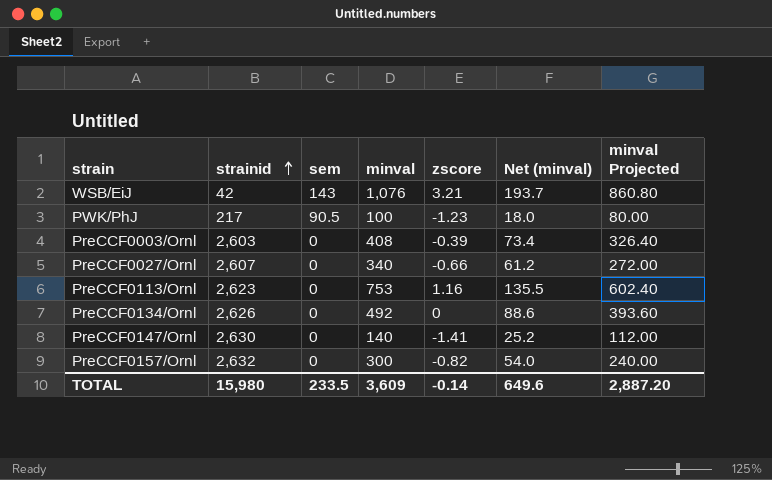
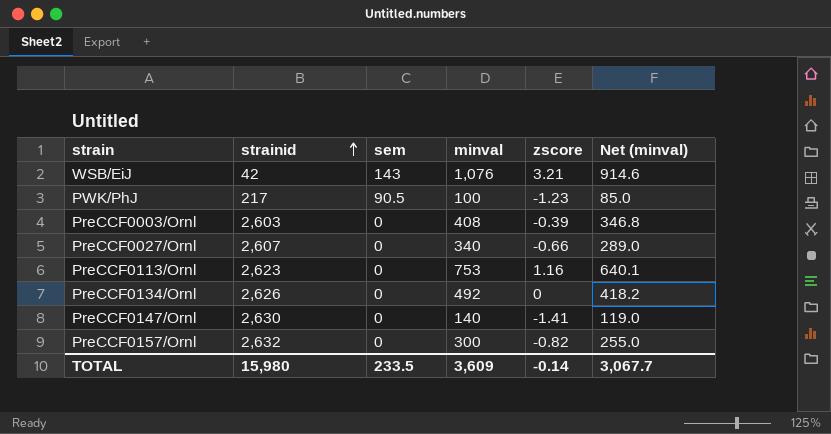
column minval Projected | formula: [minval] * 0.8 -> none
column Net (minval) | formula: [minval] * 0.18 -> [minval] * 0.85
TOTAL | Net (minval): 649.6 -> 3,067.7

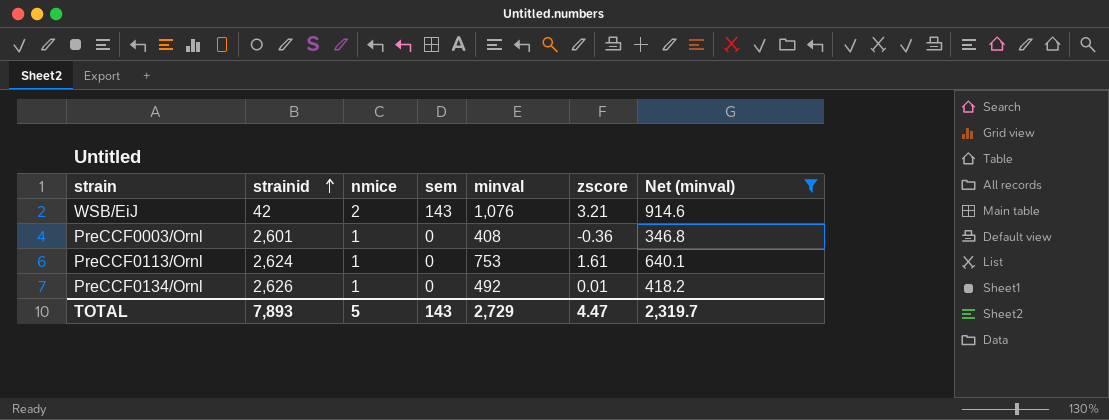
filter: none -> Net (minval) >= 346.8
column nmice | position: none -> 3
PreCCF0003/Ornl | strainid: 2,603 -> 2,601
PreCCF0003/Ornl | zscore: -0.39 -> -0.36
PreCCF0113/Ornl | strainid: 2,623 -> 2,624
PreCCF0113/Ornl | zscore: 1.16 -> 1.61
PreCCF0134/Ornl | zscore: 0 -> 0.01
TOTAL | strainid: 15,980 -> 7,893
TOTAL | sem: 233.5 -> 143
TOTAL | minval: 3,609 -> 2,729
TOTAL | zscore: -0.14 -> 4.47
TOTAL | Net (minval): 3,067.7 -> 2,319.7

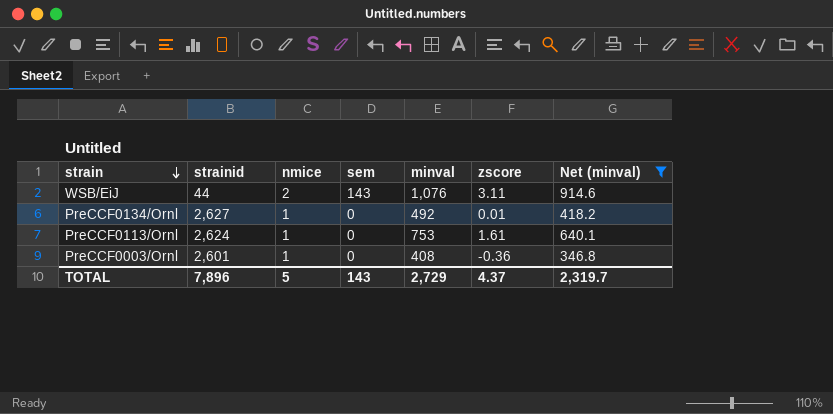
row order: strainid ascending -> strain descending
WSB/EiJ | strainid: 42 -> 44
WSB/EiJ | zscore: 3.21 -> 3.11
PreCCF0134/Ornl | strainid: 2,626 -> 2,627
TOTAL | strainid: 7,893 -> 7,896
TOTAL | zscore: 4.47 -> 4.37

